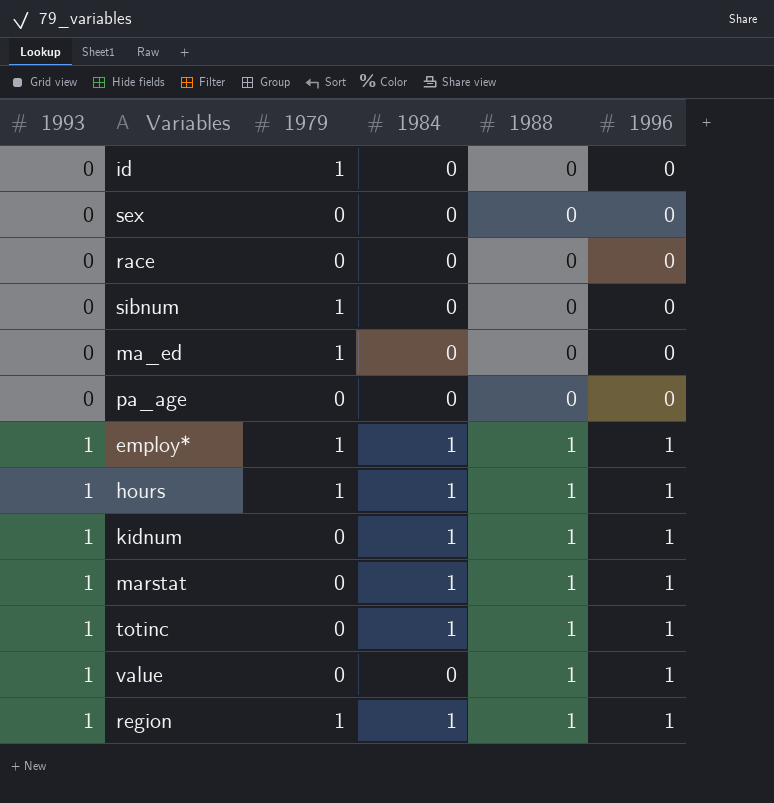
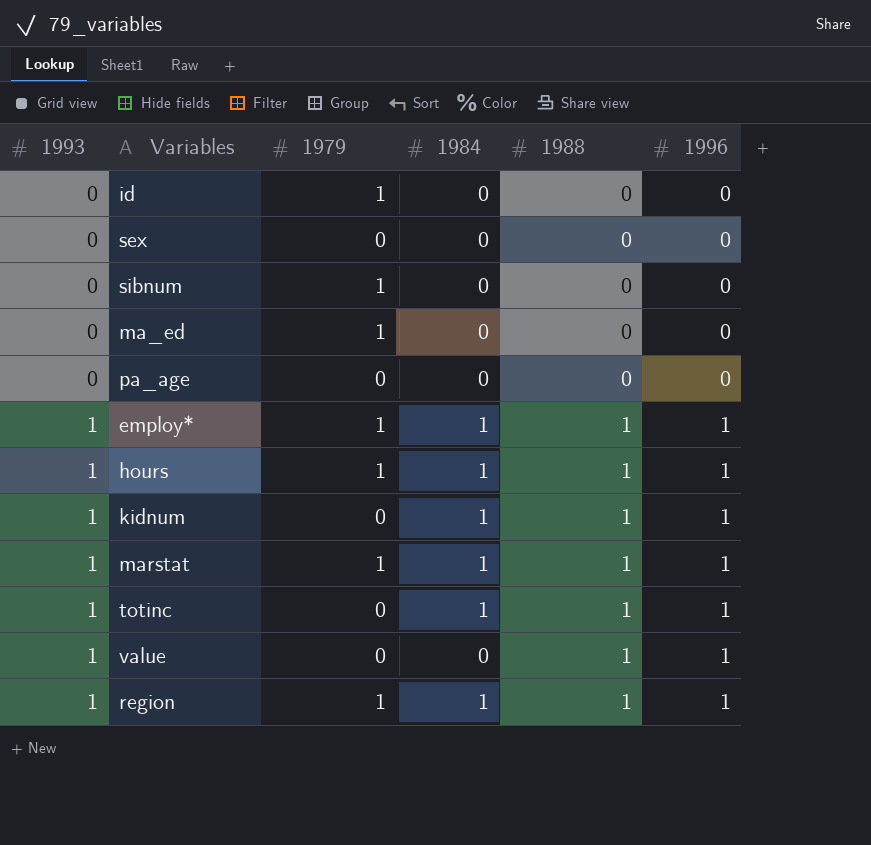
row race: 0 | 0 | 0 | 0 | 0 -> none
marstat | 1979: 0 -> 1

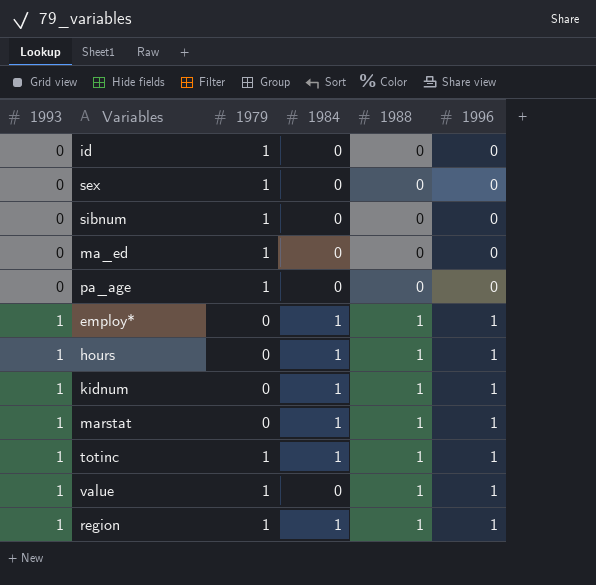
sex | 1979: 0 -> 1
pa_age | 1979: 0 -> 1
employ* | 1979: 1 -> 0
hours | 1979: 1 -> 0
marstat | 1979: 1 -> 0
totinc | 1979: 0 -> 1
value | 1979: 0 -> 1

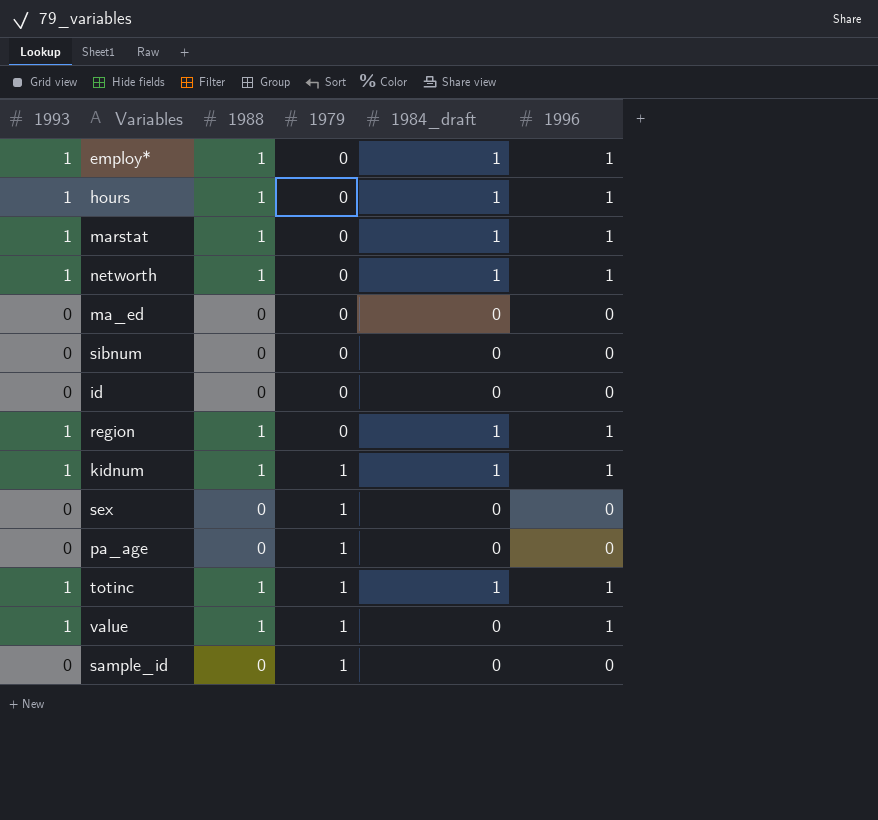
row order: 1993 ascending -> 1979 ascending
column 1988 | position: 5 -> 3
column name: 1984 -> 1984_draft
row networth: none -> 1 | 1 | 0 | 1 | 1
ma_ed | 1979: 1 -> 0
sibnum | 1979: 1 -> 0
id | 1979: 1 -> 0
region | 1979: 1 -> 0
kidnum | 1979: 0 -> 1
row sample_id: none -> 0 | 0 | 1 | 0 | 0

